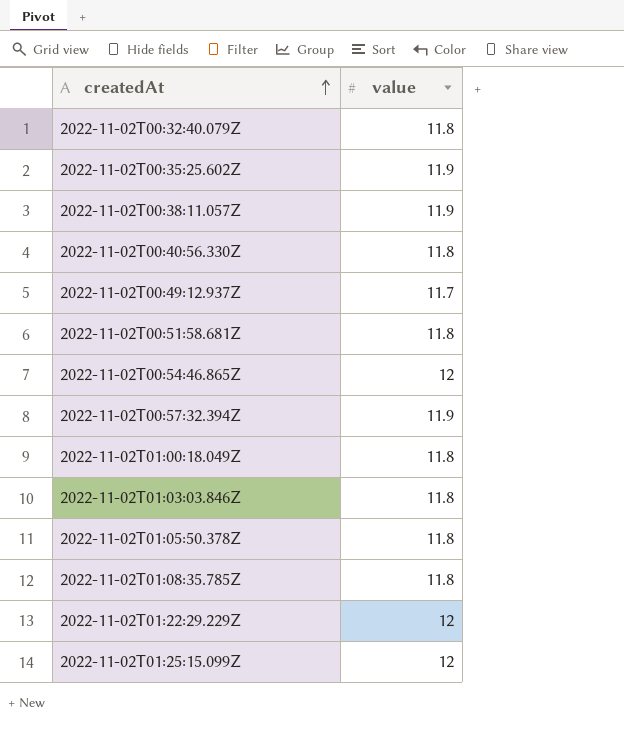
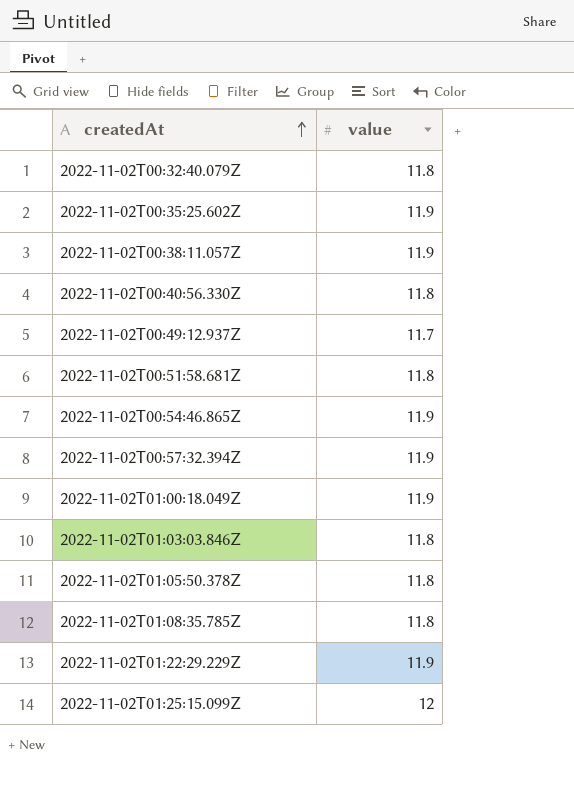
2022-11-02T00:54:46.865Z | value: 12 -> 11.9
2022-11-02T01:00:18.049Z | value: 11.8 -> 11.9
2022-11-02T01:22:29.229Z | value: 12 -> 11.9

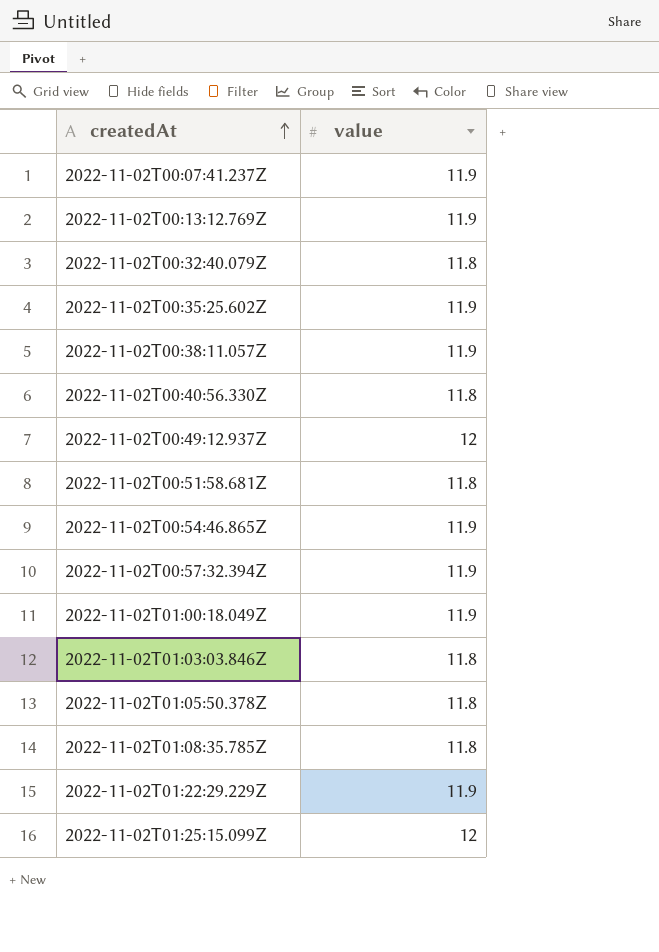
row 2022-11-02T00:07:41.237Z: none -> 11.9
row 2022-11-02T00:13:12.769Z: none -> 11.9
2022-11-02T00:49:12.937Z | value: 11.7 -> 12

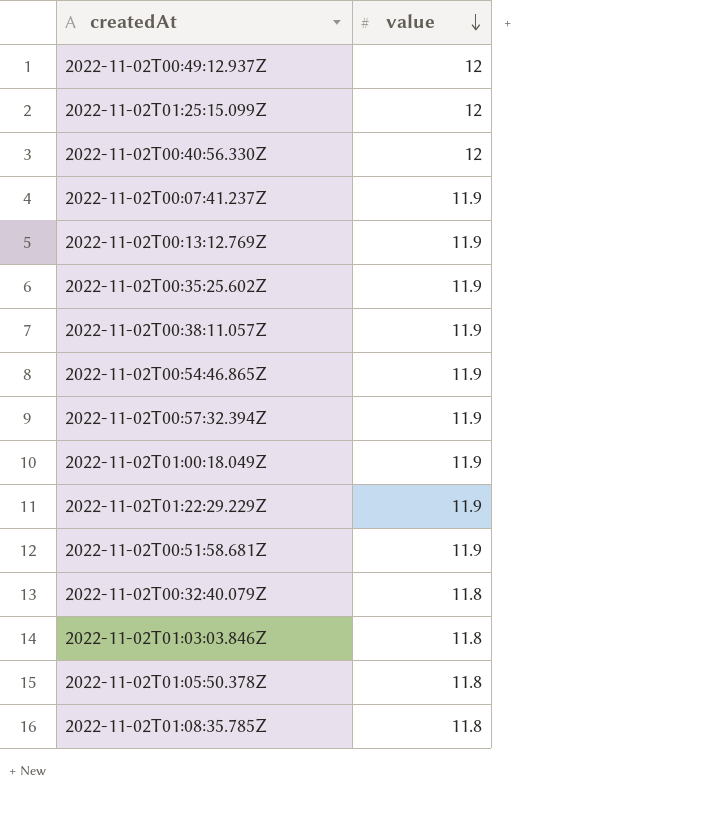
row order: createdAt ascending -> value descending
2022-11-02T00:40:56.330Z | value: 11.8 -> 12
2022-11-02T00:51:58.681Z | value: 11.8 -> 11.9

